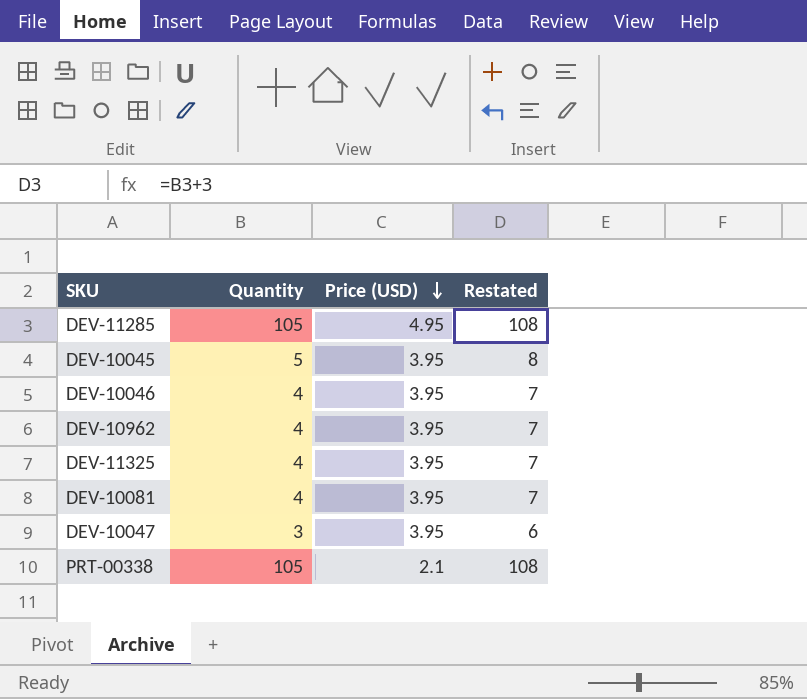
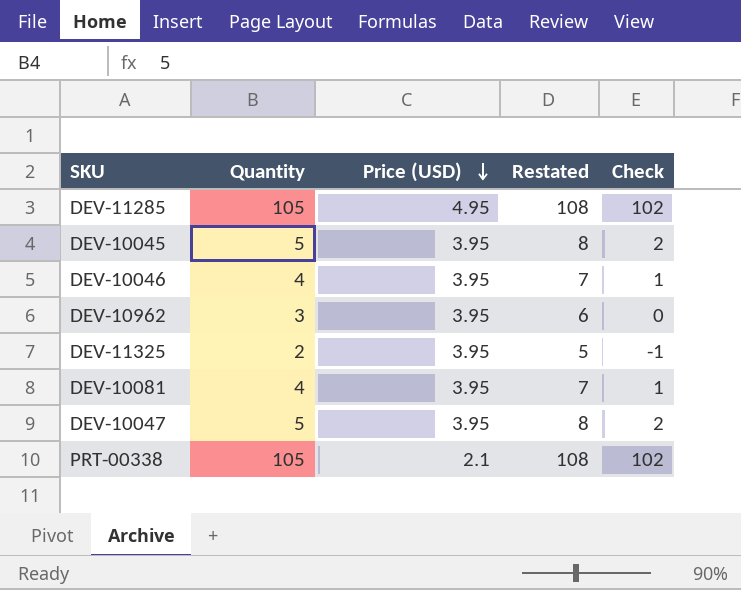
column Check | formula: none -> [Quantity] - 3
DEV-10962 | Quantity: 4 -> 3
DEV-10962 | Restated: 7 -> 6
DEV-11325 | Quantity: 4 -> 2
DEV-11325 | Restated: 7 -> 5
DEV-10047 | Quantity: 3 -> 5
DEV-10047 | Restated: 6 -> 8

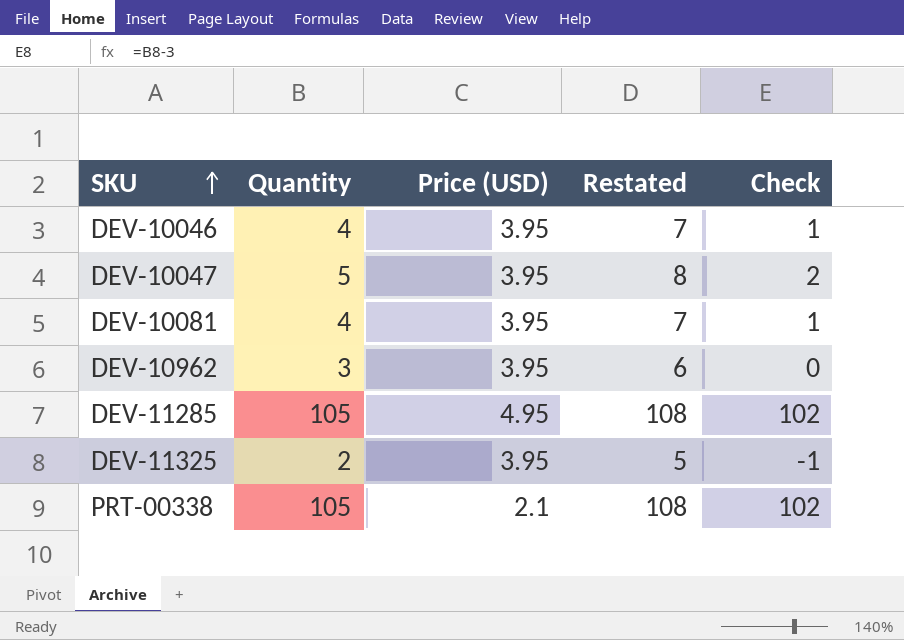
row order: Price (USD) descending -> SKU ascending
row DEV-10045: 5 | 3.95 | 8 | 2 -> none

